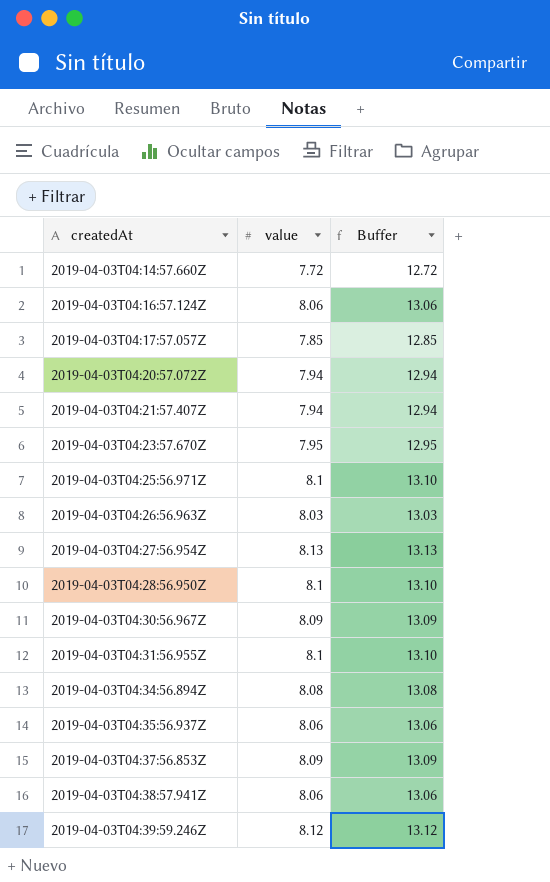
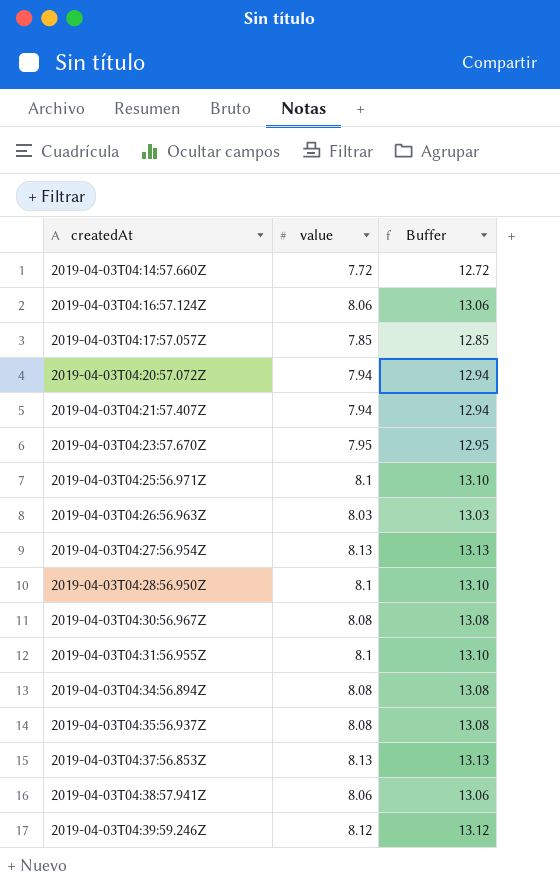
2019-04-03T04:30:56.967Z | value: 8.09 -> 8.08
2019-04-03T04:30:56.967Z | Buffer: 13.09 -> 13.08
2019-04-03T04:35:56.937Z | value: 8.06 -> 8.08
2019-04-03T04:35:56.937Z | Buffer: 13.06 -> 13.08
2019-04-03T04:37:56.853Z | value: 8.09 -> 8.13
2019-04-03T04:37:56.853Z | Buffer: 13.09 -> 13.13

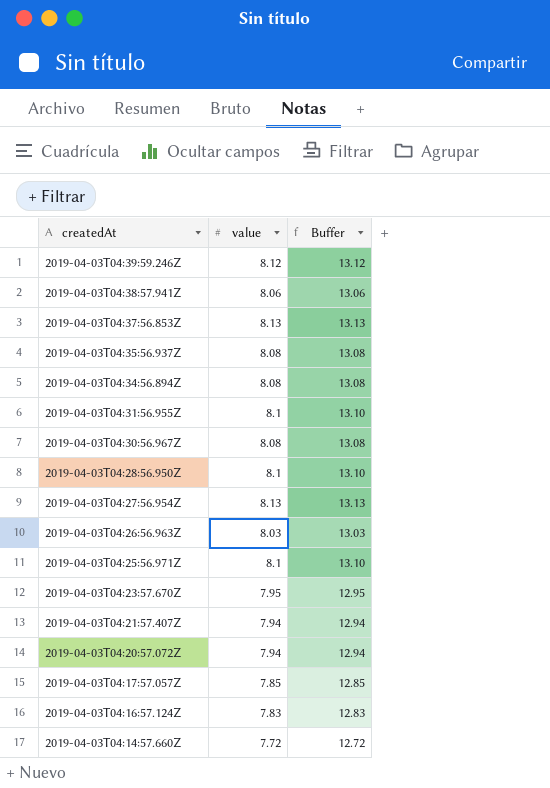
row order: createdAt ascending -> createdAt descending
2019-04-03T04:16:57.124Z | value: 8.06 -> 7.83
2019-04-03T04:16:57.124Z | Buffer: 13.06 -> 12.83

